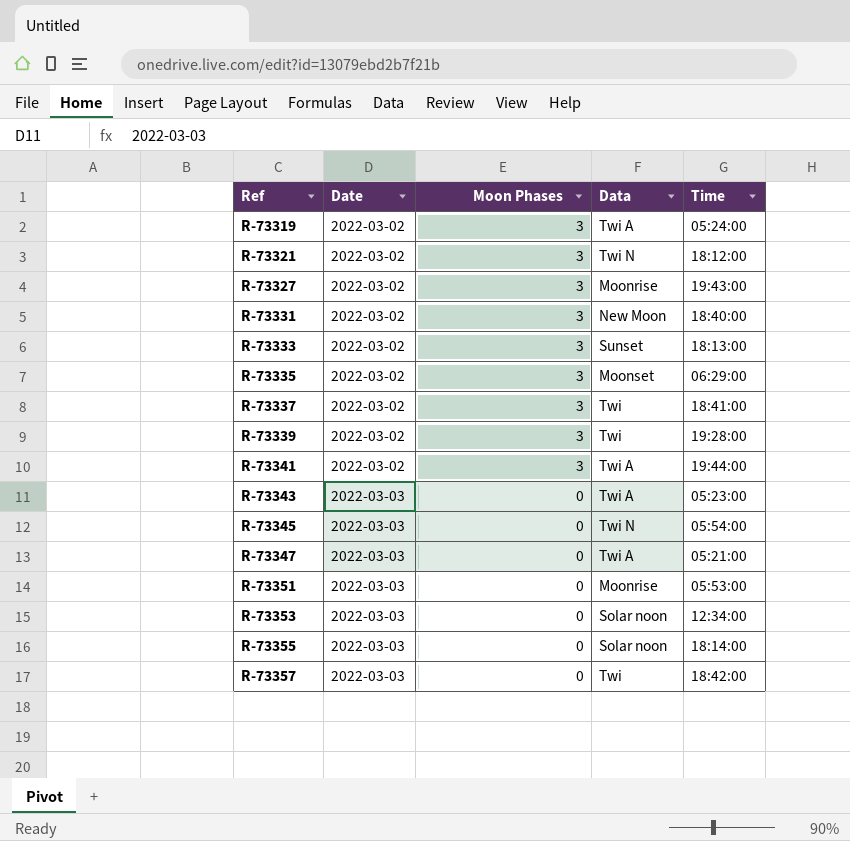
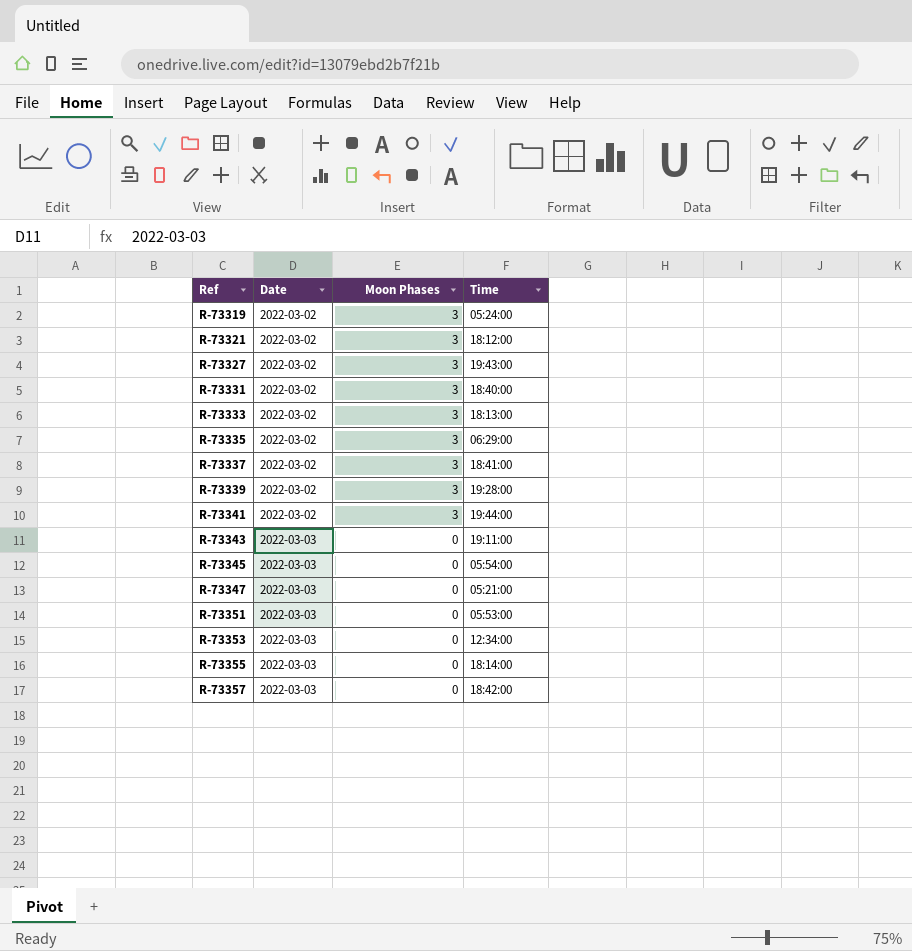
column Data | position: 4 -> none
R-73343 | Time: 05:23:00 -> 19:11:00

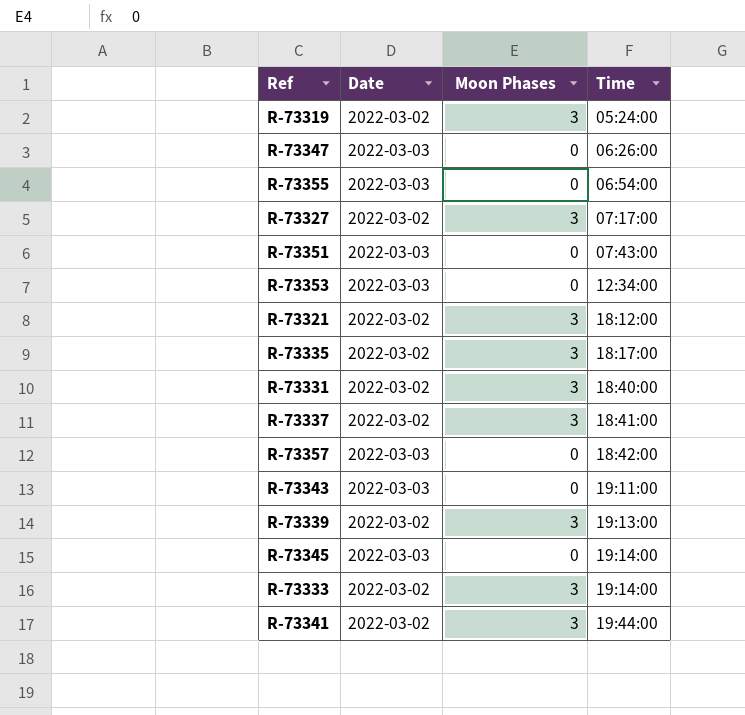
row order: Ref ascending -> Time ascending
R-73347 | Time: 05:21:00 -> 06:26:00
R-73355 | Time: 18:14:00 -> 06:54:00
R-73327 | Time: 19:43:00 -> 07:17:00
R-73351 | Time: 05:53:00 -> 07:43:00
R-73335 | Time: 06:29:00 -> 18:17:00
R-73339 | Time: 19:28:00 -> 19:13:00
R-73345 | Time: 05:54:00 -> 19:14:00
R-73333 | Time: 18:13:00 -> 19:14:00

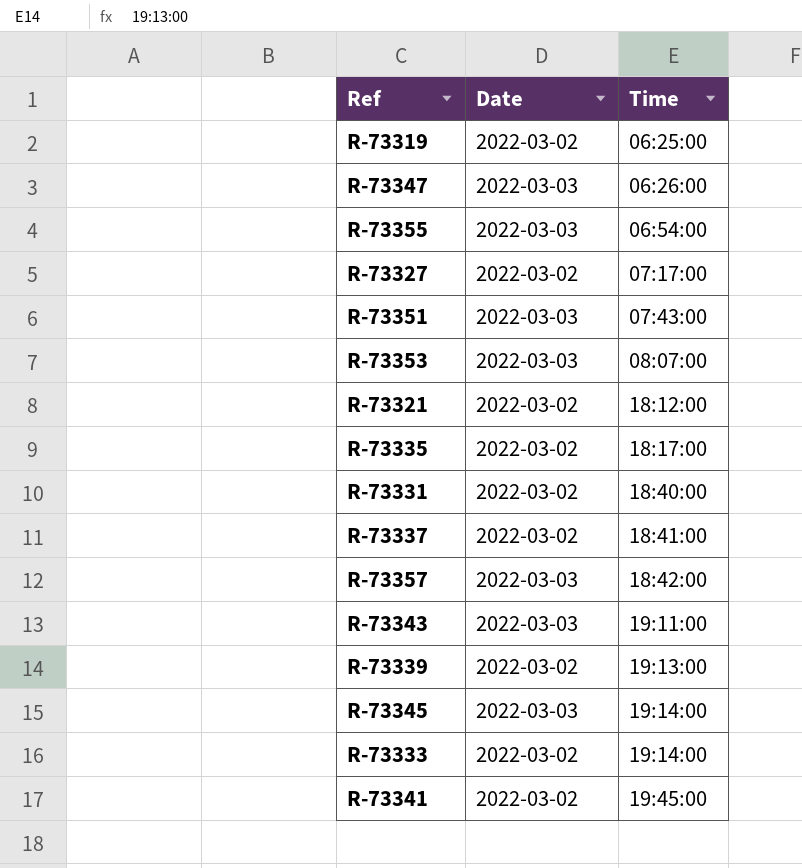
column Moon Phases | position: 3 -> none
R-73319 | Time: 05:24:00 -> 06:25:00
R-73353 | Time: 12:34:00 -> 08:07:00
R-73341 | Time: 19:44:00 -> 19:45:00

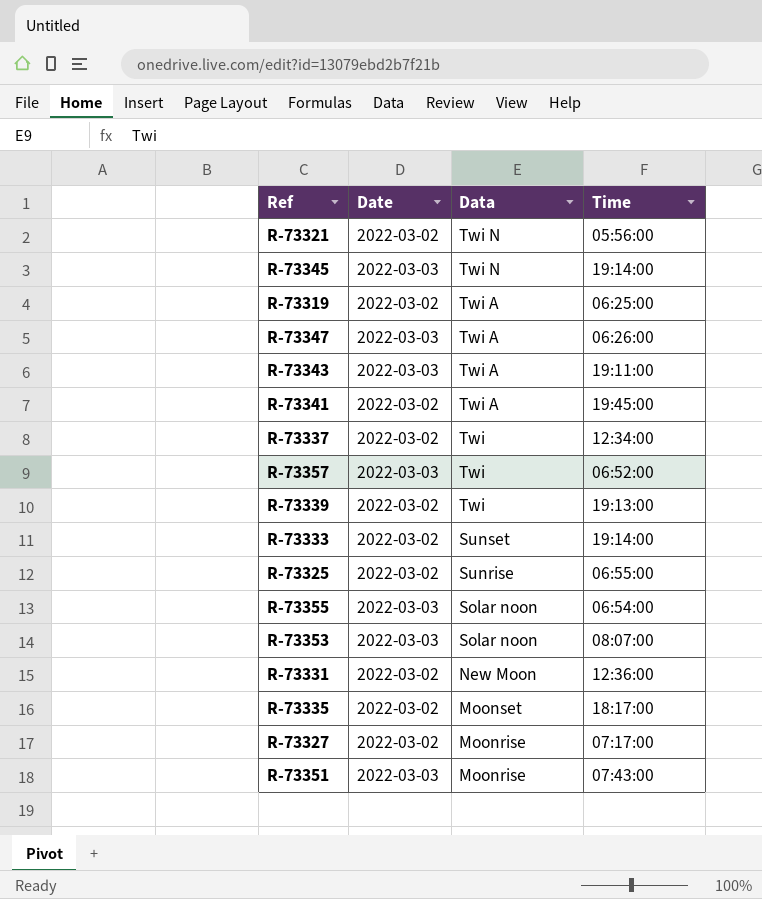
row order: Time ascending -> Data descending
column Data | position: none -> 3
R-73321 | Time: 18:12:00 -> 05:56:00
R-73337 | Time: 18:41:00 -> 12:34:00
R-73357 | Time: 18:42:00 -> 06:52:00
row R-73325: none -> 2022-03-02 | Sunrise | 06:55:00
R-73331 | Time: 18:40:00 -> 12:36:00

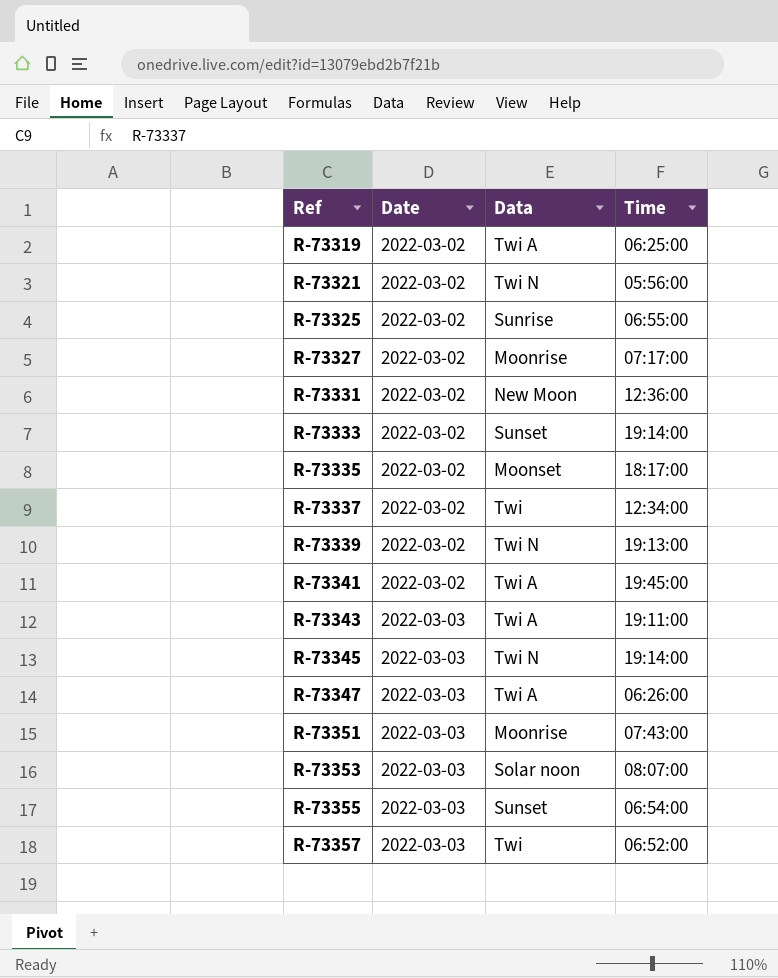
row order: Data descending -> Ref ascending
R-73339 | Data: Twi -> Twi N
R-73355 | Data: Solar noon -> Sunset

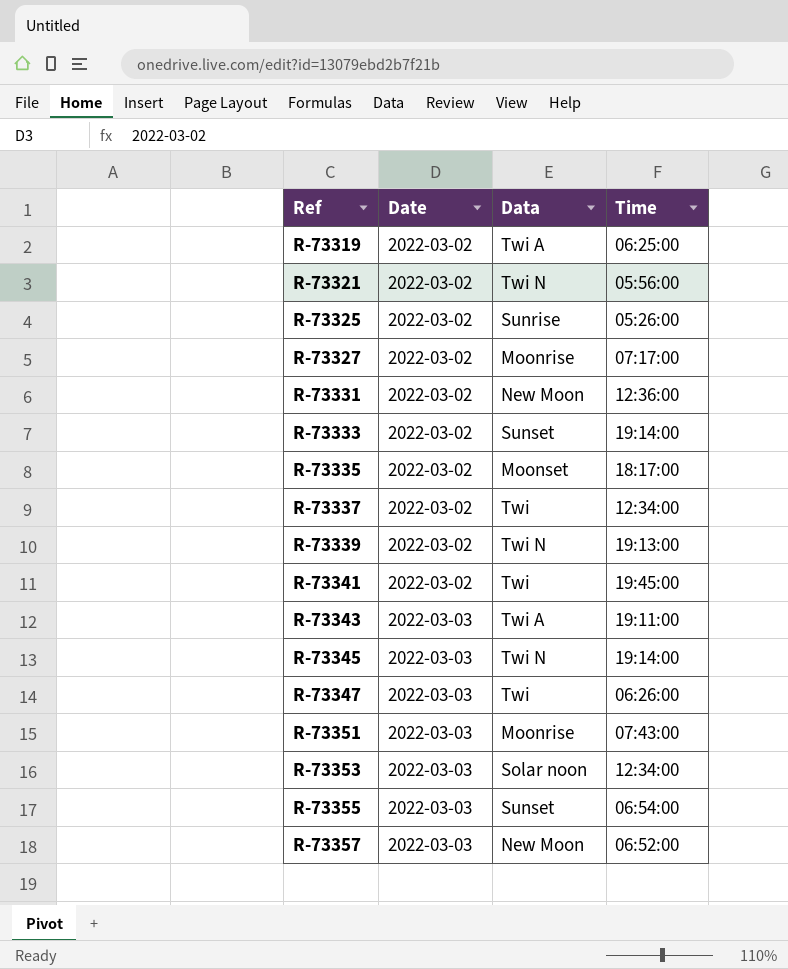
R-73325 | Time: 06:55:00 -> 05:26:00
R-73341 | Data: Twi A -> Twi
R-73347 | Data: Twi A -> Twi
R-73353 | Time: 08:07:00 -> 12:34:00
R-73357 | Data: Twi -> New Moon

